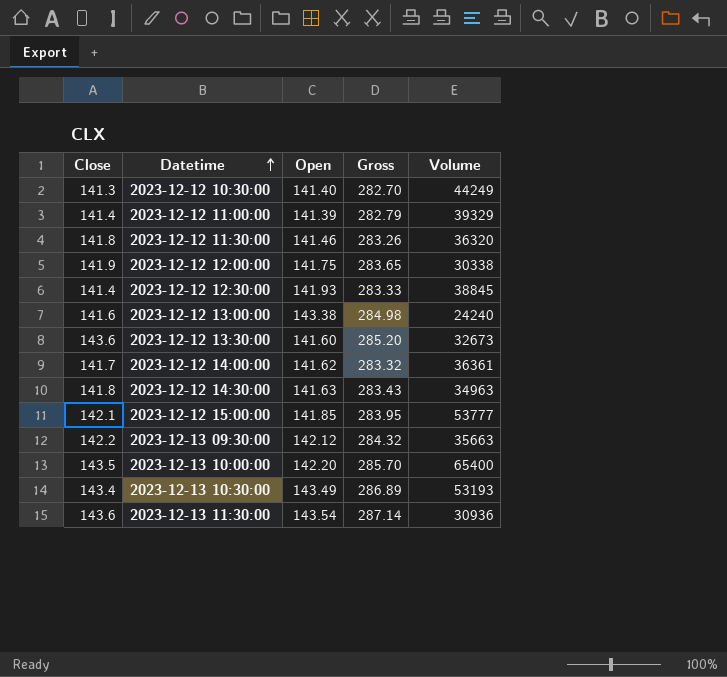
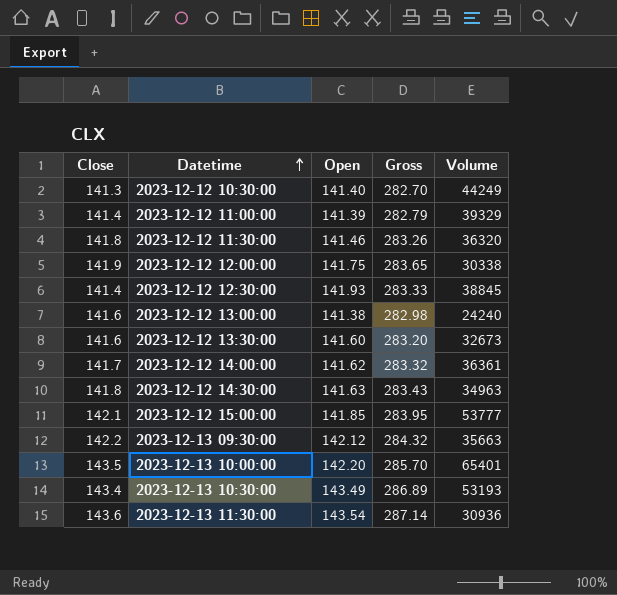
2023-12-12 13:00:00 | Open: 143.38 -> 141.38
2023-12-12 13:00:00 | Gross: 284.98 -> 282.98
2023-12-12 13:30:00 | Close: 143.6 -> 141.6
2023-12-12 13:30:00 | Gross: 285.20 -> 283.20
2023-12-13 10:00:00 | Volume: 65400 -> 65401

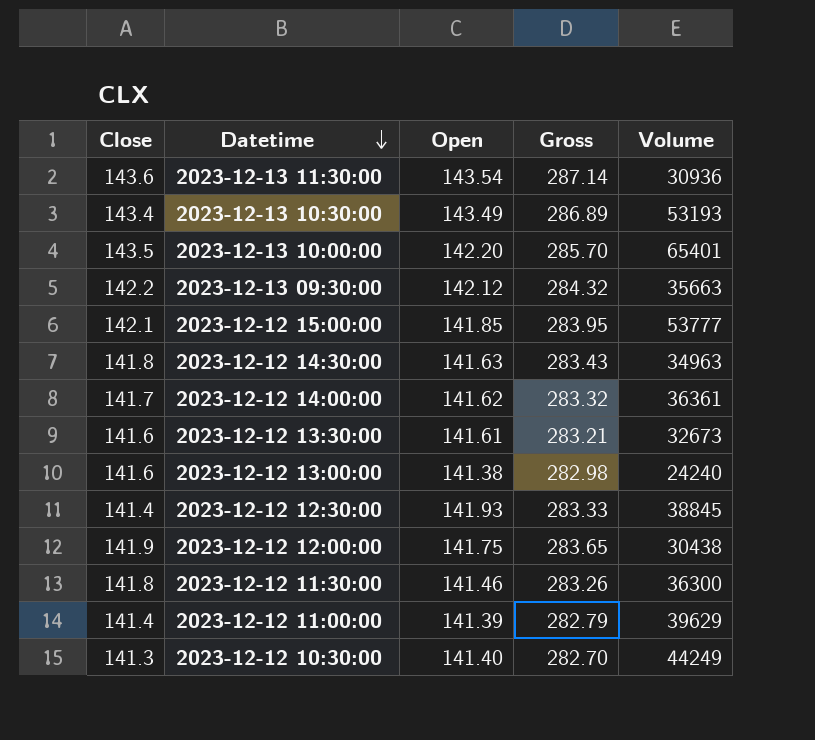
row order: Datetime ascending -> Datetime descending
2023-12-12 13:30:00 | Open: 141.60 -> 141.61
2023-12-12 13:30:00 | Gross: 283.20 -> 283.21
2023-12-12 12:00:00 | Volume: 30338 -> 30438
2023-12-12 11:30:00 | Volume: 36320 -> 36300
2023-12-12 11:00:00 | Volume: 39329 -> 39629

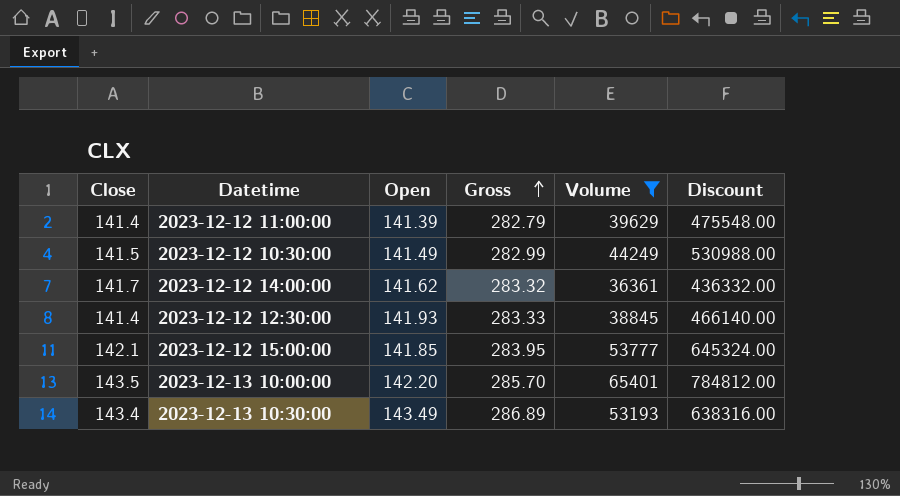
filter: none -> Volume >= 36361
row order: Datetime descending -> Gross ascending
column Discount | formula: none -> [Volume] * 12
2023-12-12 10:30:00 | Close: 141.3 -> 141.5
2023-12-12 10:30:00 | Open: 141.40 -> 141.49
2023-12-12 10:30:00 | Gross: 282.70 -> 282.99

